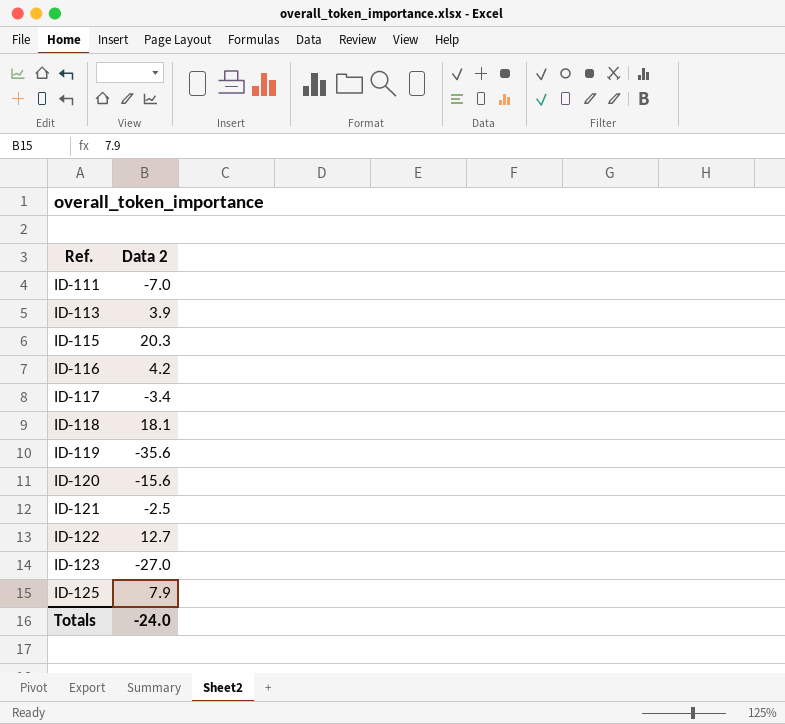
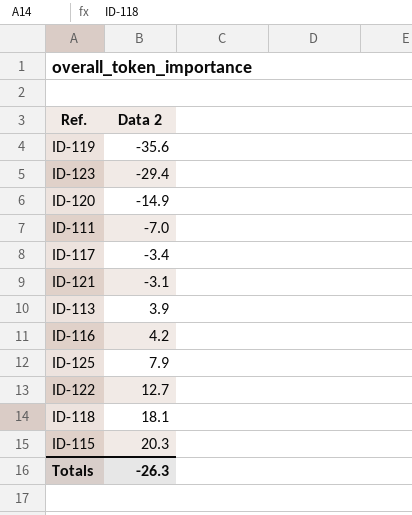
row order: Ref. ascending -> Data 2 ascending
ID-123 | Data 2: -27.0 -> -29.4
ID-120 | Data 2: -15.6 -> -14.9
ID-121 | Data 2: -2.5 -> -3.1
Totals | Data 2: -24.0 -> -26.3

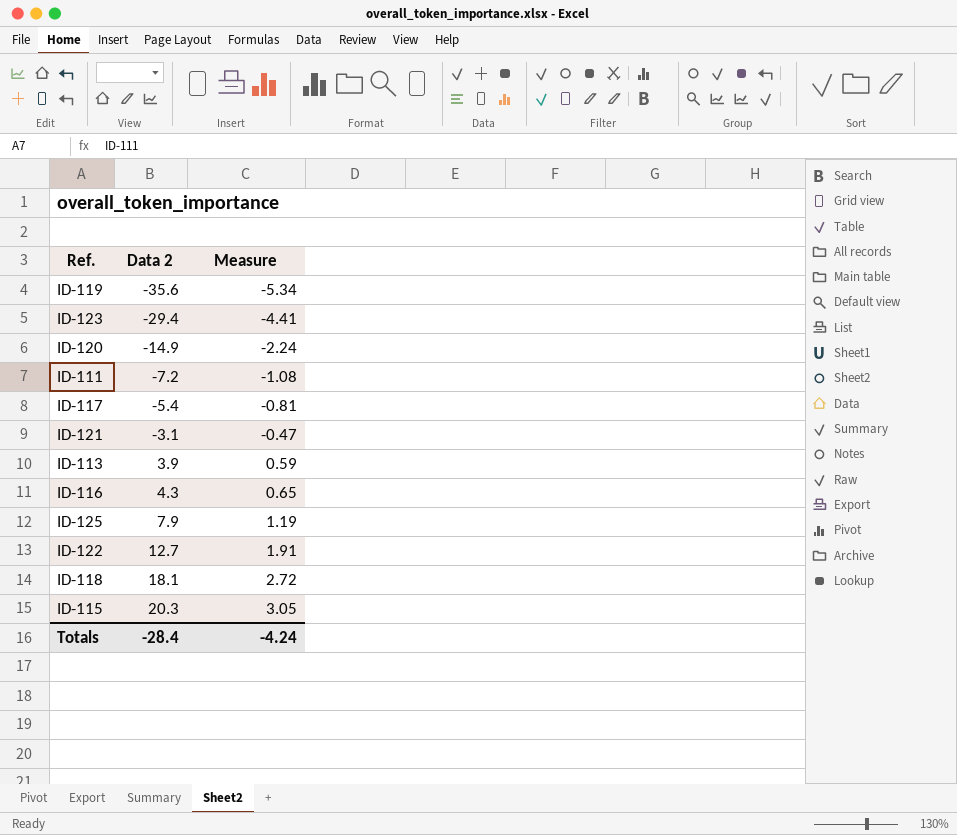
column Measure | formula: none -> [Data 2] * 0.15
ID-111 | Data 2: -7.0 -> -7.2
ID-117 | Data 2: -3.4 -> -5.4
ID-116 | Data 2: 4.2 -> 4.3
Totals | Data 2: -26.3 -> -28.4

